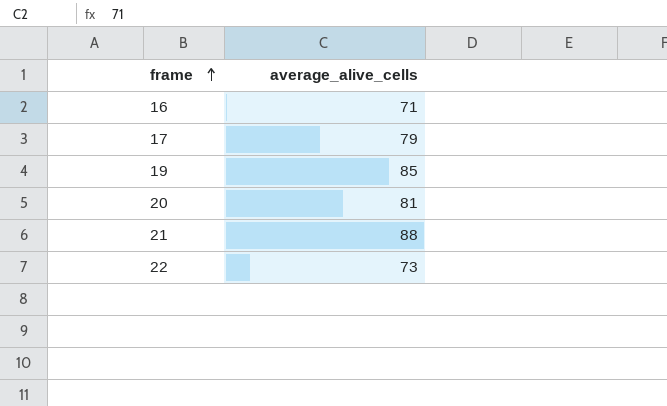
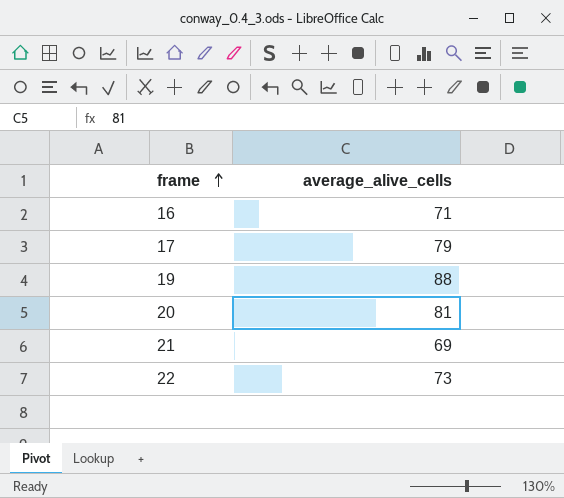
19 | average_alive_cells: 85 -> 88
21 | average_alive_cells: 88 -> 69

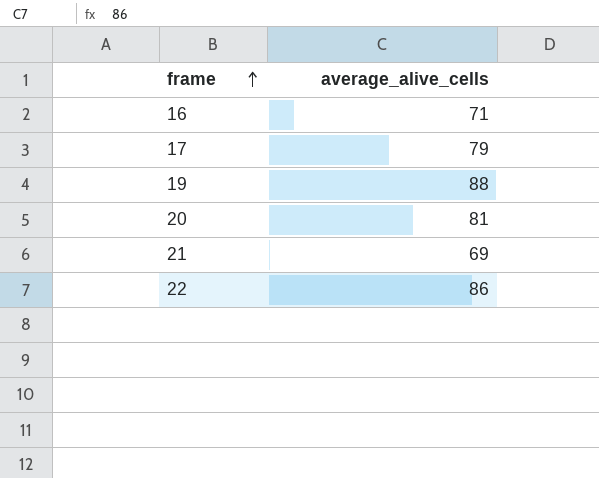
22 | average_alive_cells: 73 -> 86

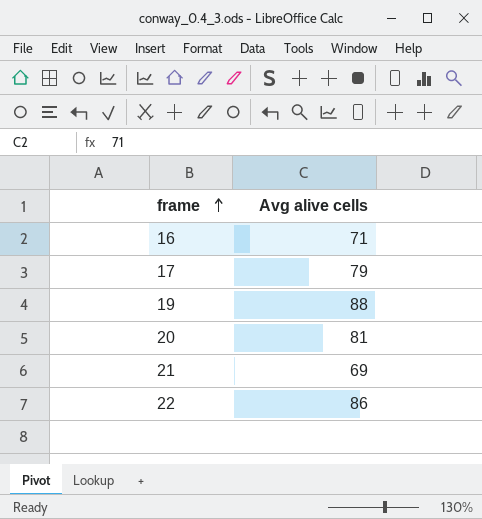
column name: average_alive_cells -> Avg alive cells

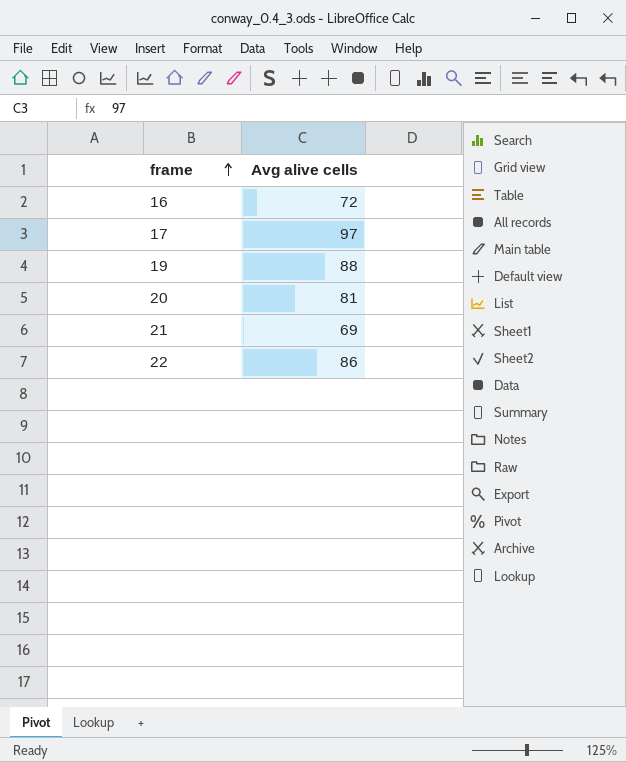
16 | Avg alive cells: 71 -> 72
17 | Avg alive cells: 79 -> 97

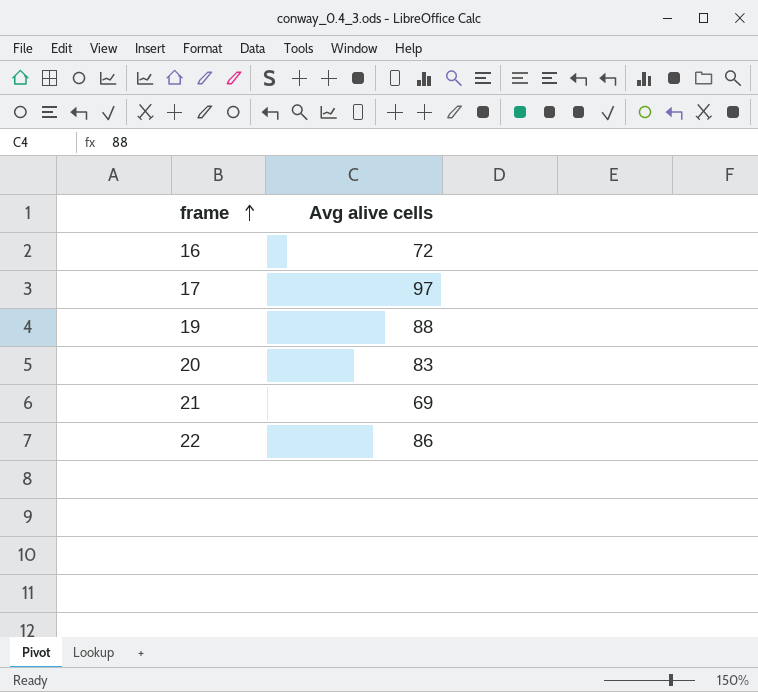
20 | Avg alive cells: 81 -> 83

